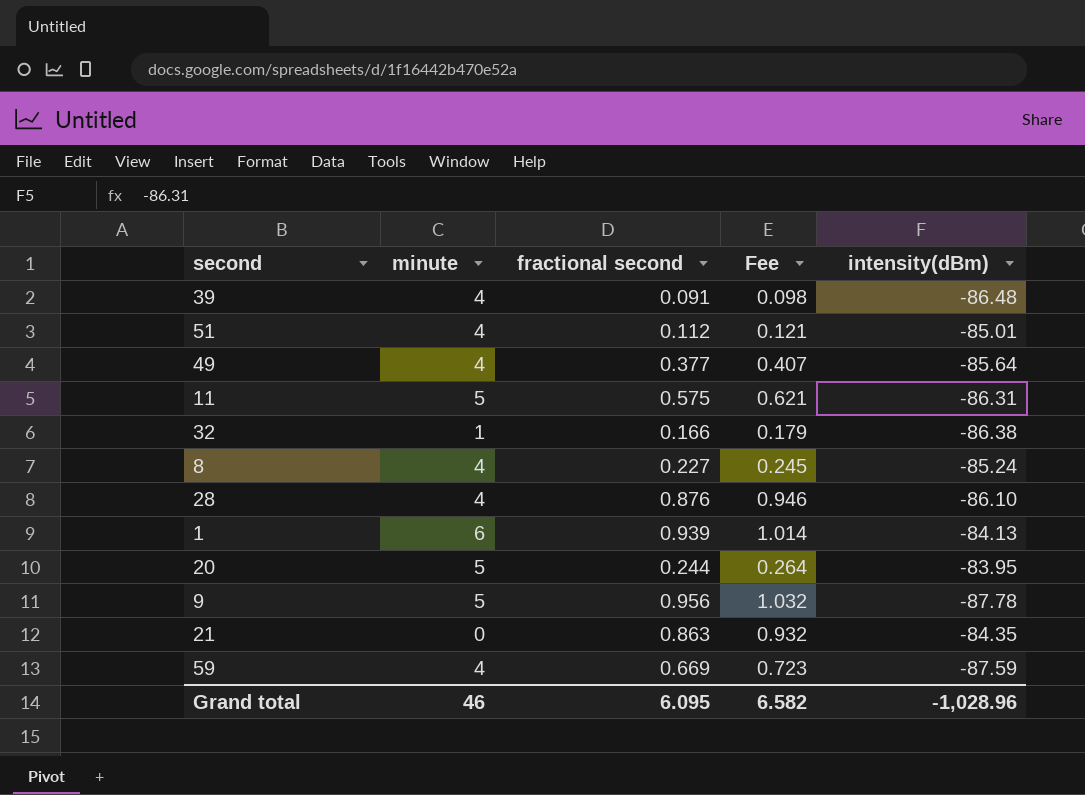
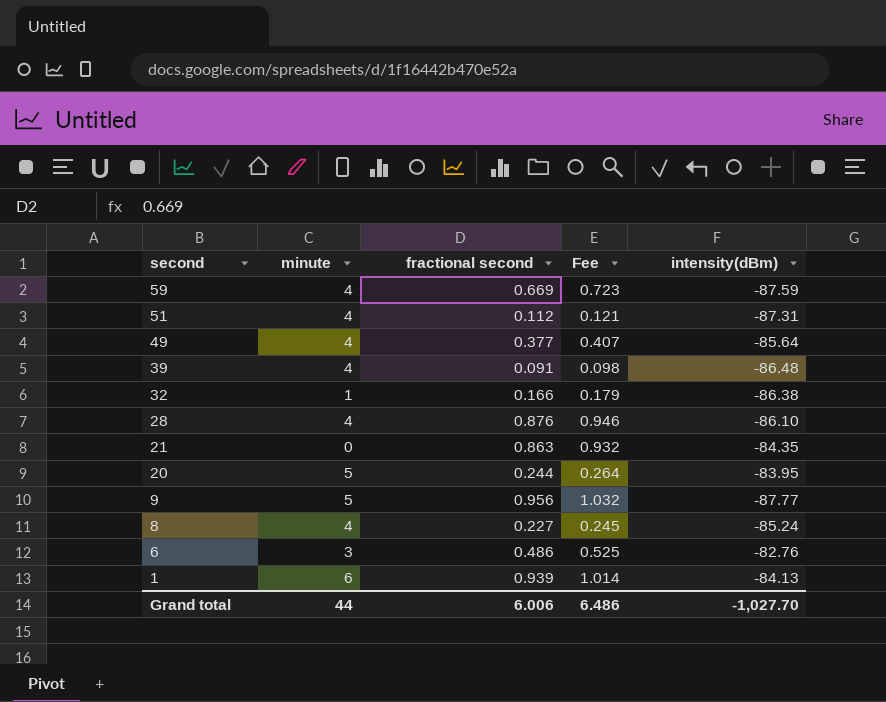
row order: none -> second descending
row 11: 5 | 0.575 | 0.621 | -86.31 -> none
51 | intensity(dBm): -85.01 -> -87.31
9 | intensity(dBm): -87.78 -> -87.77
row 6: none -> 3 | 0.486 | 0.525 | -82.76
Grand total | minute: 46 -> 44
Grand total | fractional second: 6.095 -> 6.006
Grand total | Fee: 6.582 -> 6.486
Grand total | intensity(dBm): -1,028.96 -> -1,027.70

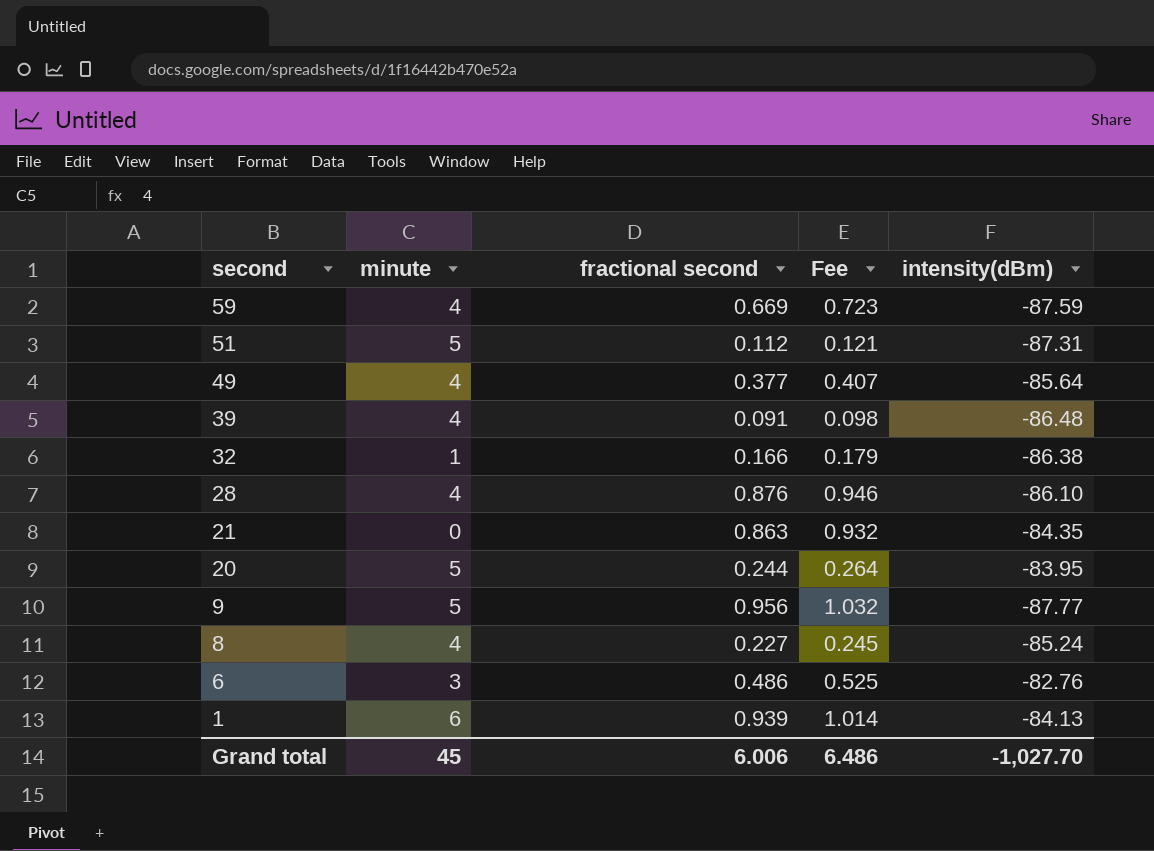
51 | minute: 4 -> 5
Grand total | minute: 44 -> 45

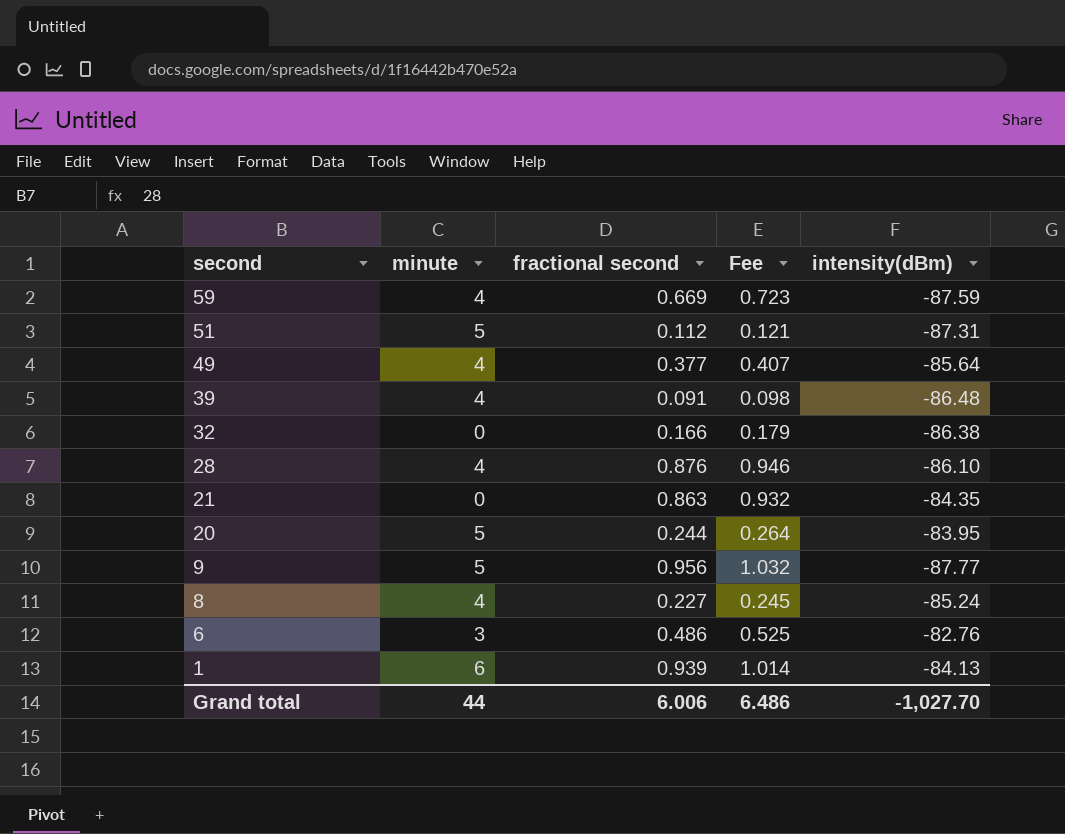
32 | minute: 1 -> 0
Grand total | minute: 45 -> 44

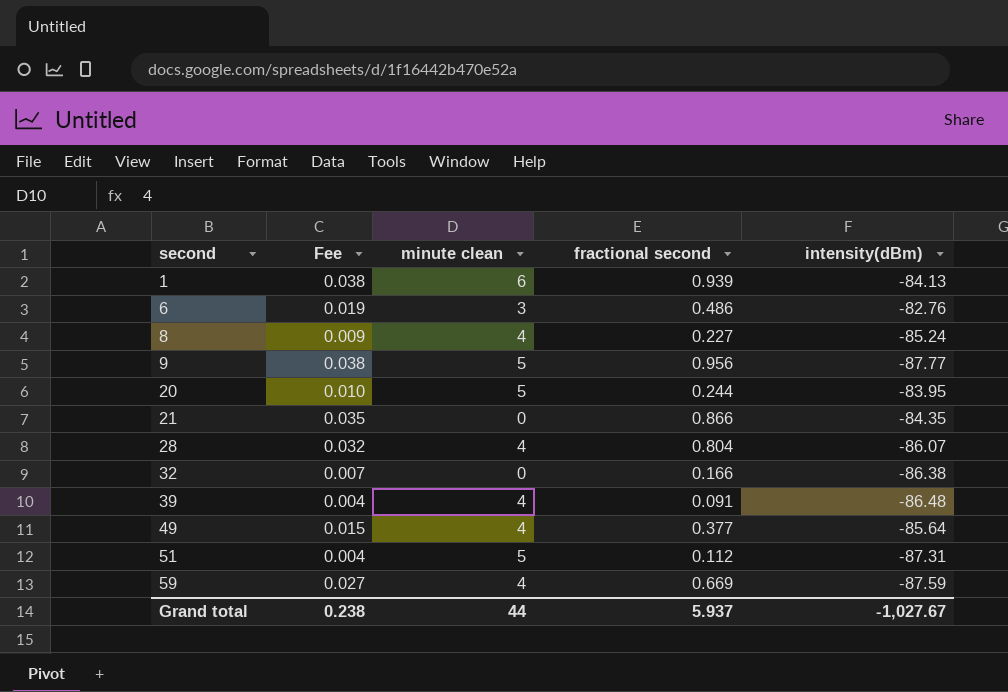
row order: second descending -> second ascending
column Fee | formula: [fractional second] * 1.08 -> [fractional second] * 0.04
column Fee | position: 4 -> 2
column name: minute -> minute clean
21 | fractional second: 0.863 -> 0.866
28 | fractional second: 0.876 -> 0.804
28 | intensity(dBm): -86.10 -> -86.07
Grand total | Fee: 6.486 -> 0.238
Grand total | fractional second: 6.006 -> 5.937
Grand total | intensity(dBm): -1,027.70 -> -1,027.67

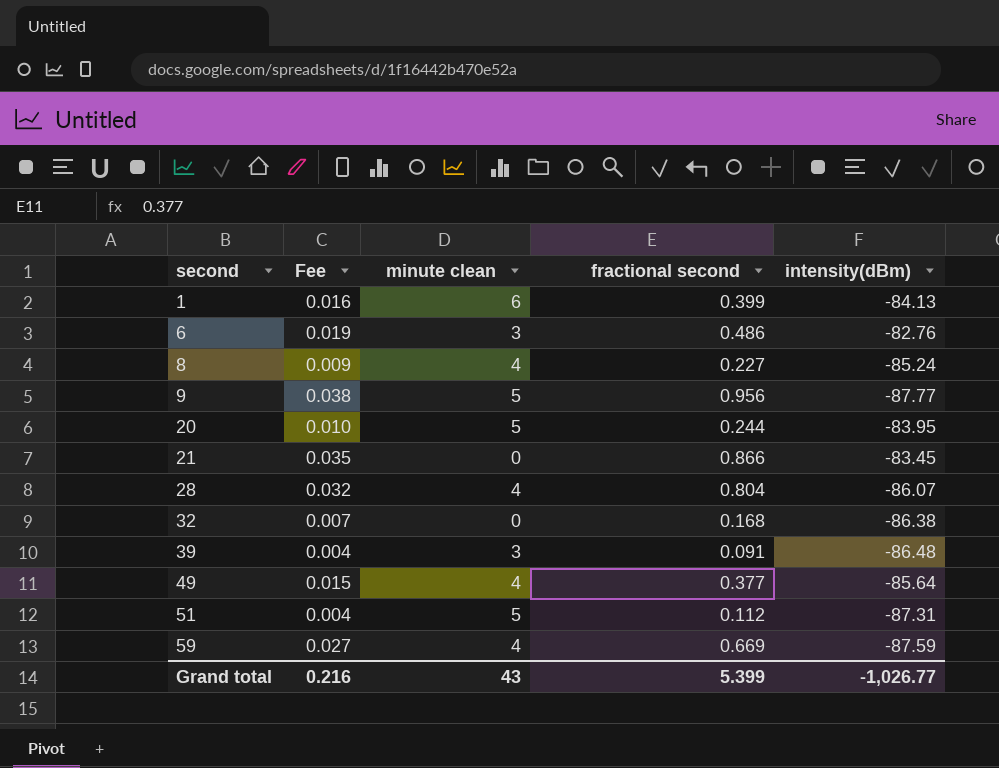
1 | Fee: 0.038 -> 0.016
1 | fractional second: 0.939 -> 0.399
21 | intensity(dBm): -84.35 -> -83.45
32 | fractional second: 0.166 -> 0.168
39 | minute clean: 4 -> 3
Grand total | Fee: 0.238 -> 0.216
Grand total | minute clean: 44 -> 43
Grand total | fractional second: 5.937 -> 5.399
Grand total | intensity(dBm): -1,027.67 -> -1,026.77

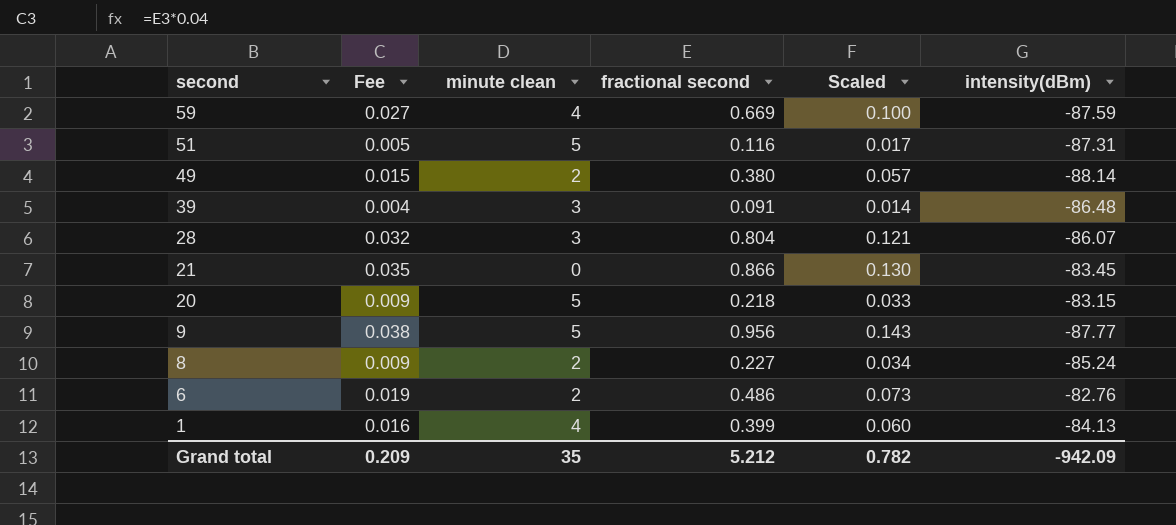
row order: second ascending -> second descending
column Scaled | formula: none -> [fractional second] * 0.15
row 32: 0.007 | 0 | 0.168 | -86.38 -> none
51 | Fee: 0.004 -> 0.005
51 | fractional second: 0.112 -> 0.116
49 | minute clean: 4 -> 2
49 | fractional second: 0.377 -> 0.380
49 | intensity(dBm): -85.64 -> -88.14
28 | minute clean: 4 -> 3
20 | Fee: 0.010 -> 0.009
20 | fractional second: 0.244 -> 0.218
20 | intensity(dBm): -83.95 -> -83.15
8 | minute clean: 4 -> 2
6 | minute clean: 3 -> 2
1 | minute clean: 6 -> 4
Grand total | Fee: 0.216 -> 0.209
Grand total | minute clean: 43 -> 35
Grand total | fractional second: 5.399 -> 5.212
Grand total | intensity(dBm): -1,026.77 -> -942.09

